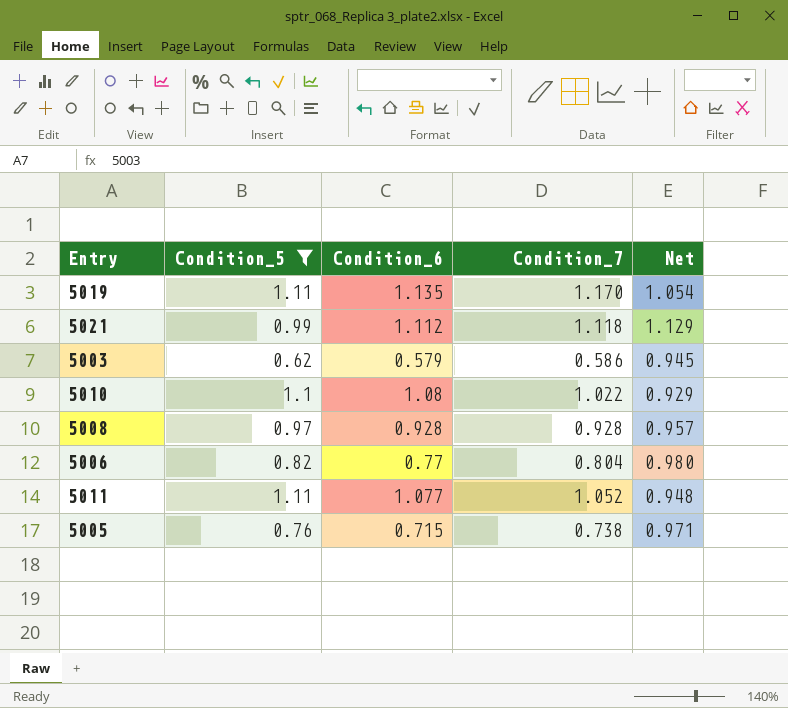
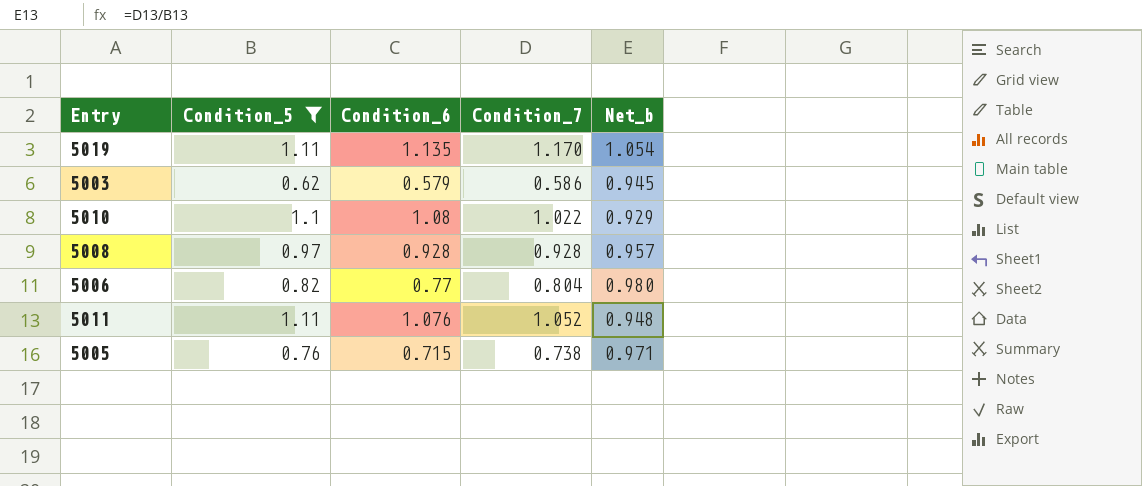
column name: Net -> Net_b
row 5021: 0.99 | 1.112 | 1.118 | 1.129 -> none
5011 | Condition_6: 1.077 -> 1.076

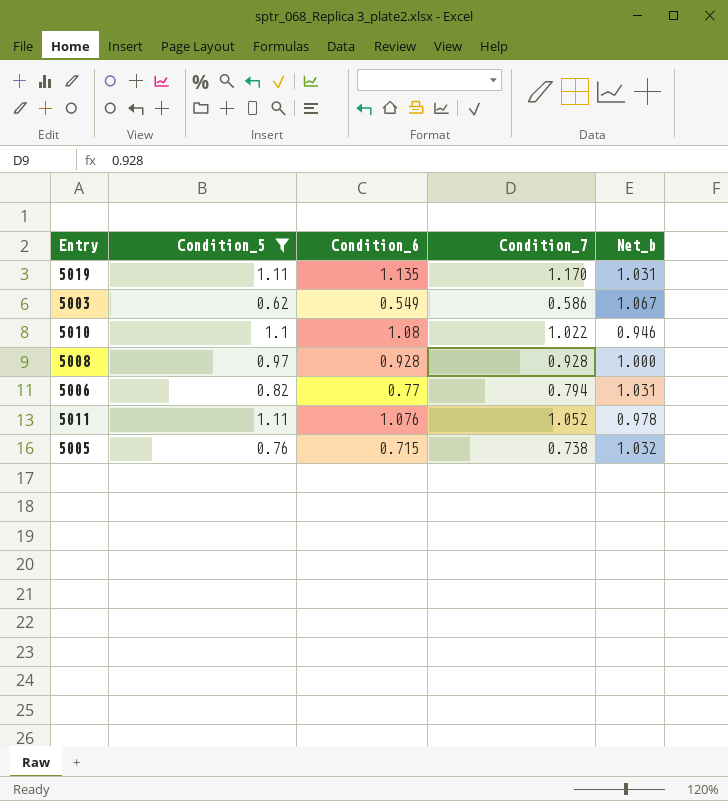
column Net_b | formula: [Condition_7] / [Condition_5] -> [Condition_7] / [Condition_6]
5003 | Condition_6: 0.579 -> 0.549
5006 | Condition_7: 0.804 -> 0.794

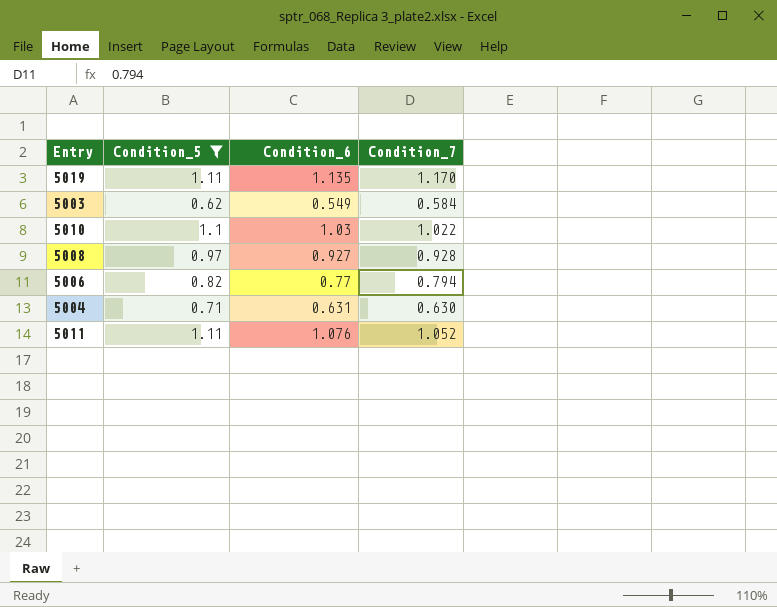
column Net_b | formula: [Condition_7] / [Condition_6] -> none
row 5005: 0.76 | 0.715 | 0.738 | 1.032 -> none
5003 | Condition_7: 0.586 -> 0.584
5010 | Condition_6: 1.08 -> 1.03
5008 | Condition_6: 0.928 -> 0.927
row 5004: none -> 0.71 | 0.631 | 0.630

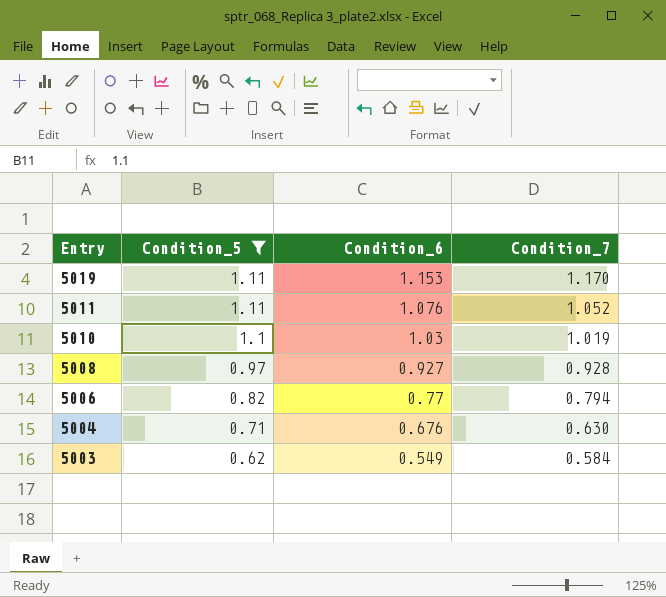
row order: none -> Entry descending
5019 | Condition_6: 1.135 -> 1.153
5010 | Condition_7: 1.022 -> 1.019
5004 | Condition_6: 0.631 -> 0.676

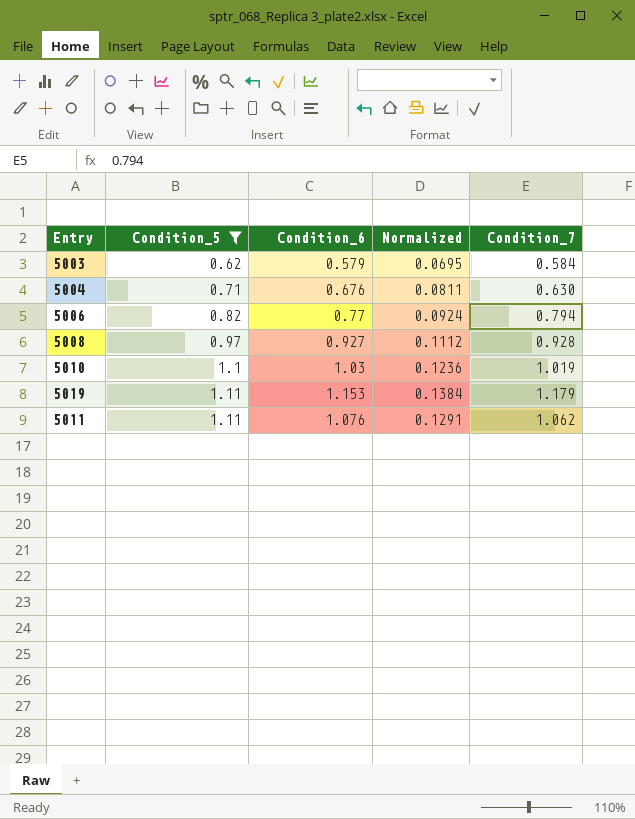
row order: Entry descending -> Condition_5 ascending
column Normalized | formula: none -> [Condition_6] * 0.12
5003 | Condition_6: 0.549 -> 0.579
5019 | Condition_7: 1.170 -> 1.179
5011 | Condition_7: 1.052 -> 1.062

